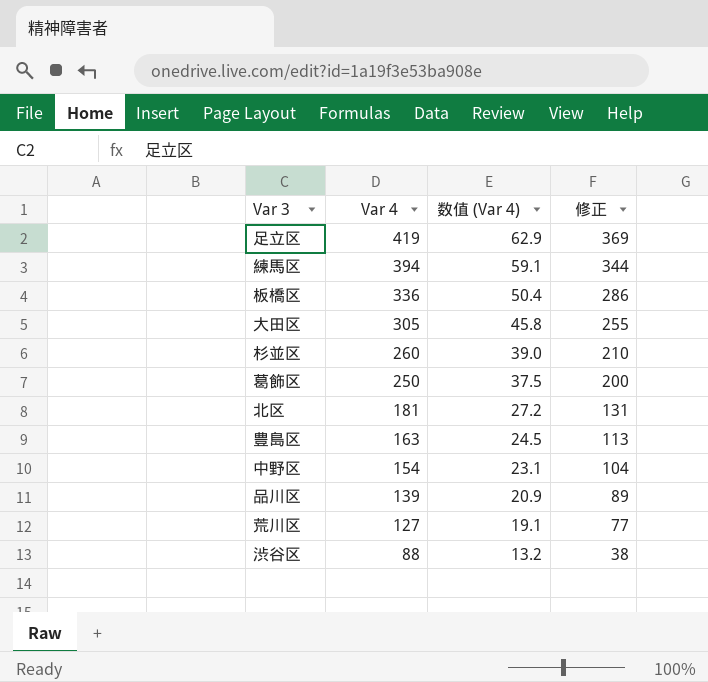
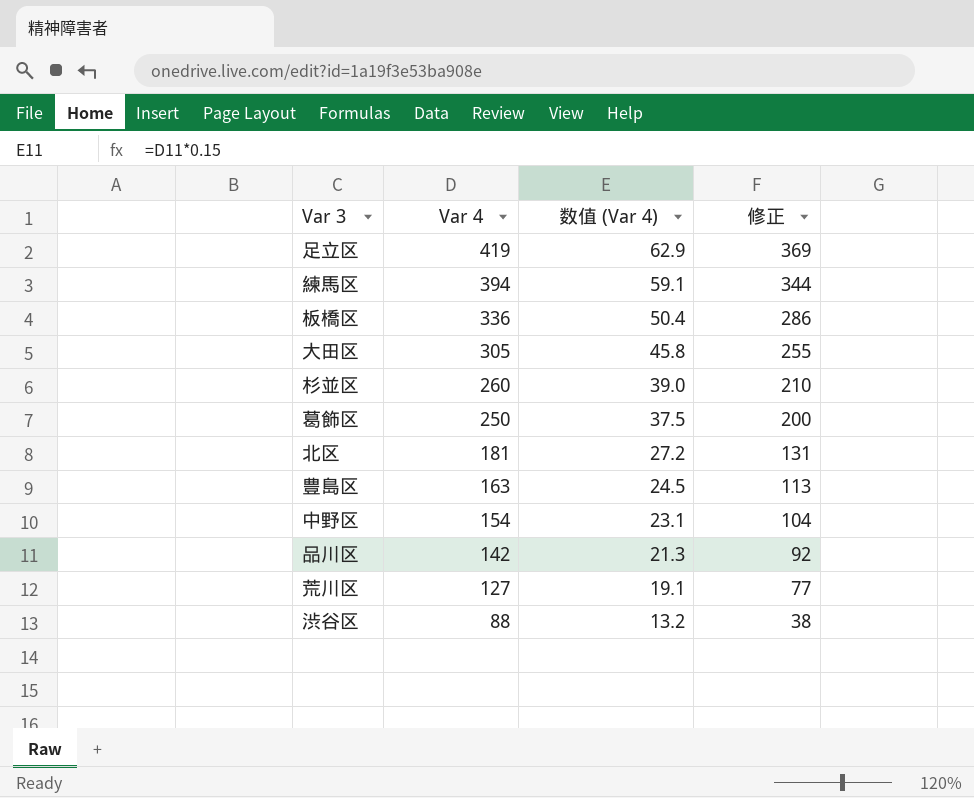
品川区 | Var 4: 139 -> 142
品川区 | 数值 (Var 4): 20.9 -> 21.3
品川区 | 修正: 89 -> 92

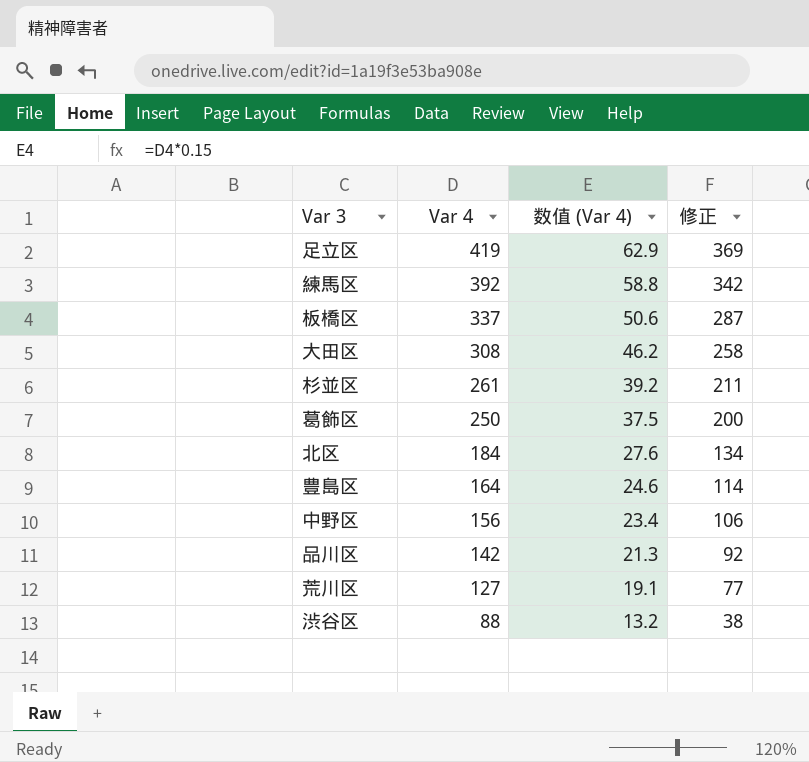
練馬区 | Var 4: 394 -> 392
練馬区 | 数值 (Var 4): 59.1 -> 58.8
練馬区 | 修正: 344 -> 342
板橋区 | Var 4: 336 -> 337
板橋区 | 数值 (Var 4): 50.4 -> 50.6
板橋区 | 修正: 286 -> 287
大田区 | Var 4: 305 -> 308
大田区 | 数值 (Var 4): 45.8 -> 46.2
大田区 | 修正: 255 -> 258
杉並区 | Var 4: 260 -> 261
杉並区 | 数值 (Var 4): 39.0 -> 39.2
杉並区 | 修正: 210 -> 211
北区 | Var 4: 181 -> 184
北区 | 数值 (Var 4): 27.2 -> 27.6
北区 | 修正: 131 -> 134
豊島区 | Var 4: 163 -> 164
豊島区 | 数值 (Var 4): 24.5 -> 24.6
豊島区 | 修正: 113 -> 114
中野区 | Var 4: 154 -> 156
中野区 | 数值 (Var 4): 23.1 -> 23.4
中野区 | 修正: 104 -> 106

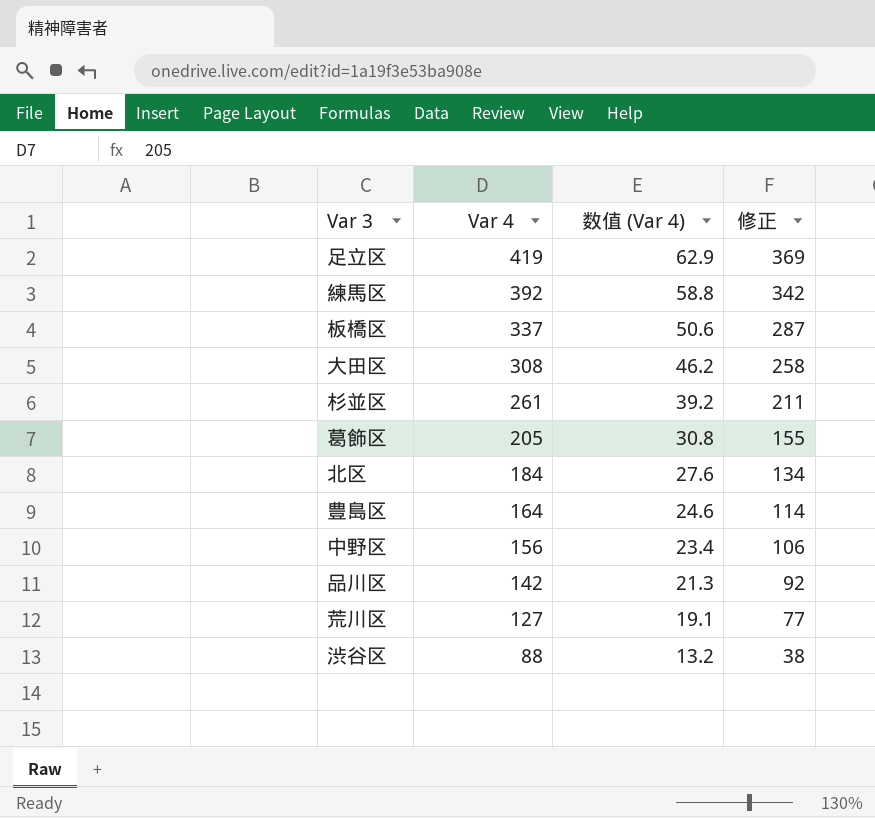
葛飾区 | Var 4: 250 -> 205
葛飾区 | 数值 (Var 4): 37.5 -> 30.8
葛飾区 | 修正: 200 -> 155

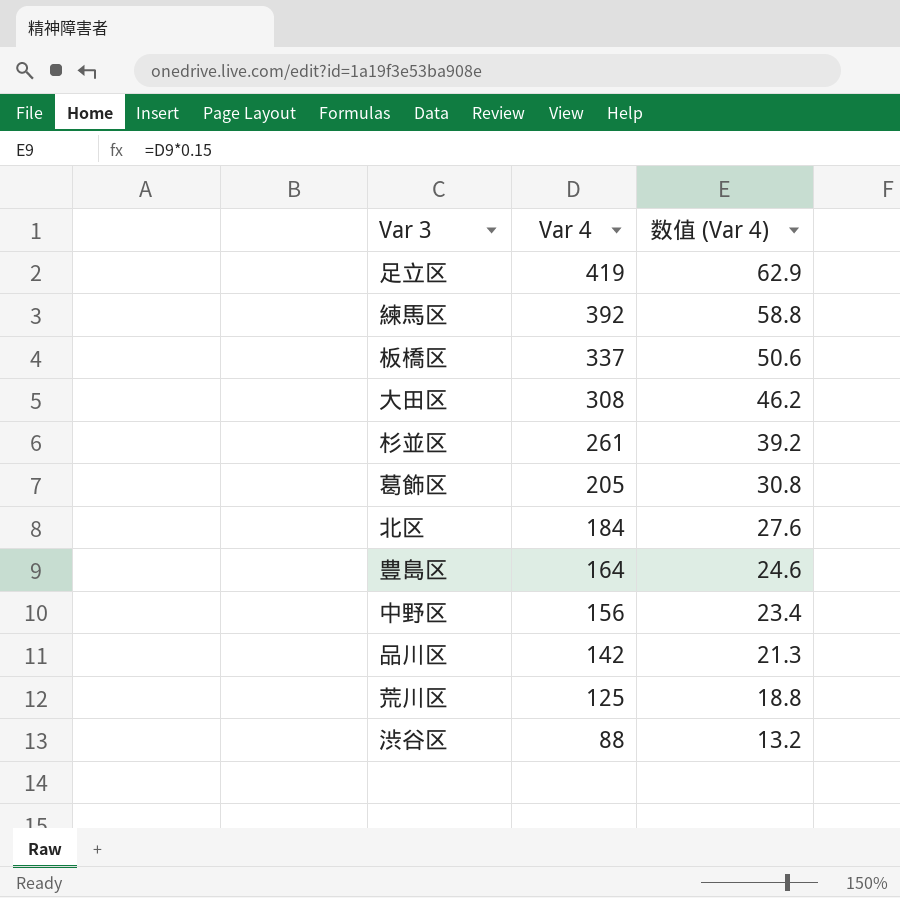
column 修正 | formula: [Var 4] - 50 -> none
荒川区 | Var 4: 127 -> 125
荒川区 | 数值 (Var 4): 19.1 -> 18.8

